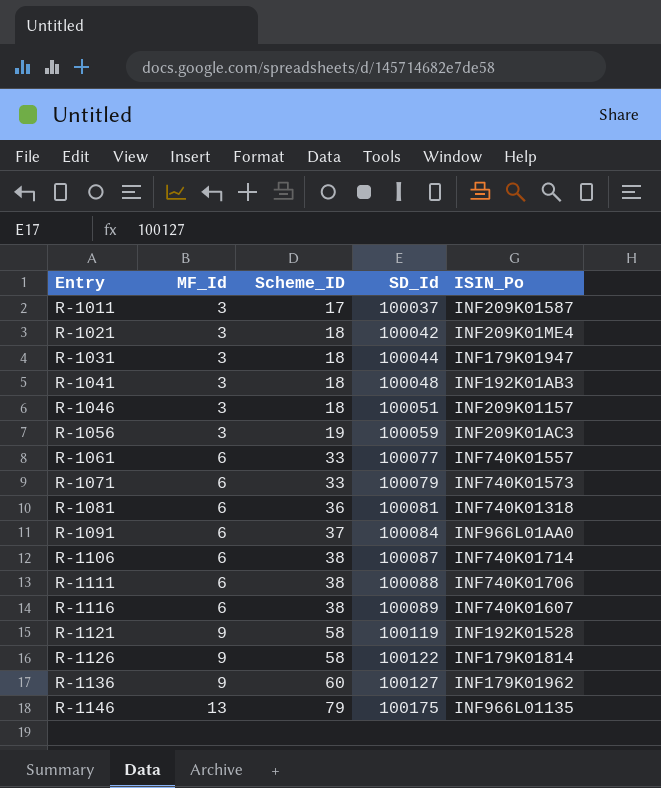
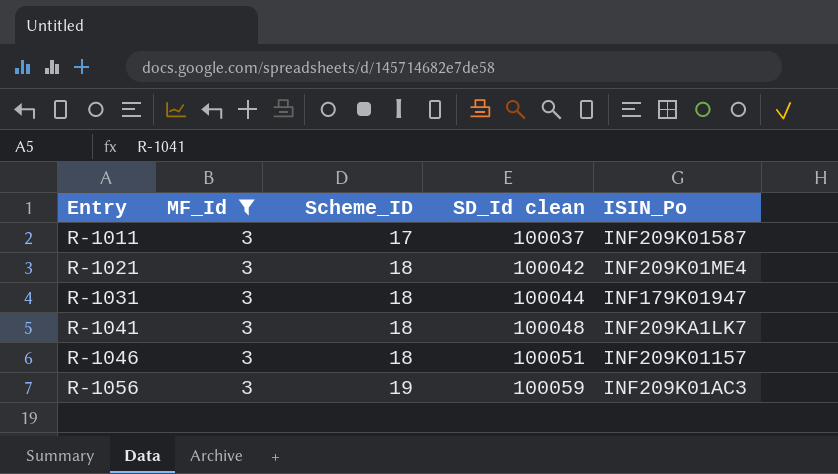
filter: none -> MF_Id = 3
column name: SD_Id -> SD_Id clean
R-1041 | ISIN_Po: INF192K01AB3 -> INF209KA1LK7

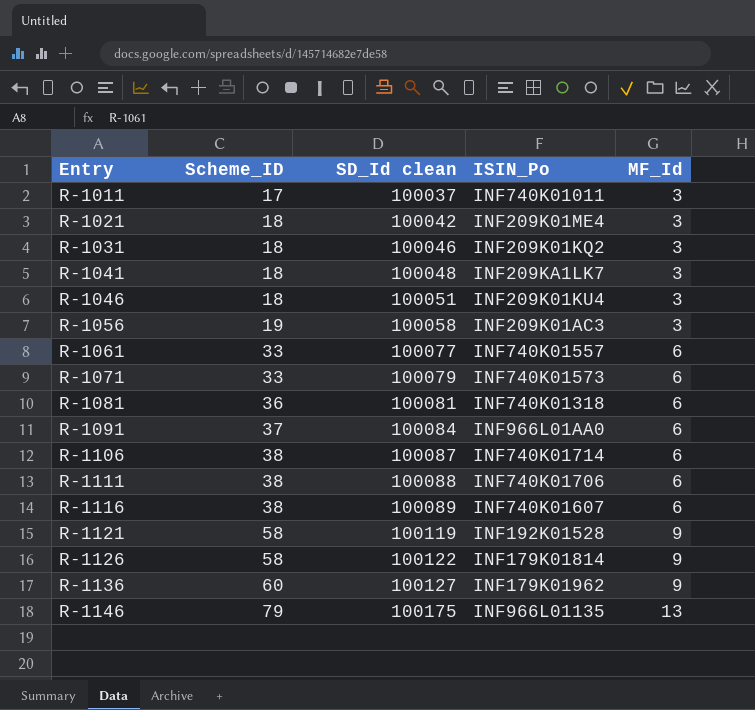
filter: MF_Id = 3 -> none
column MF_Id | position: 2 -> 5
R-1011 | ISIN_Po: INF209K01587 -> INF740K01011
R-1031 | SD_Id clean: 100044 -> 100046
R-1031 | ISIN_Po: INF179K01947 -> INF209K01KQ2
R-1046 | ISIN_Po: INF209K01157 -> INF209K01KU4
R-1056 | SD_Id clean: 100059 -> 100058

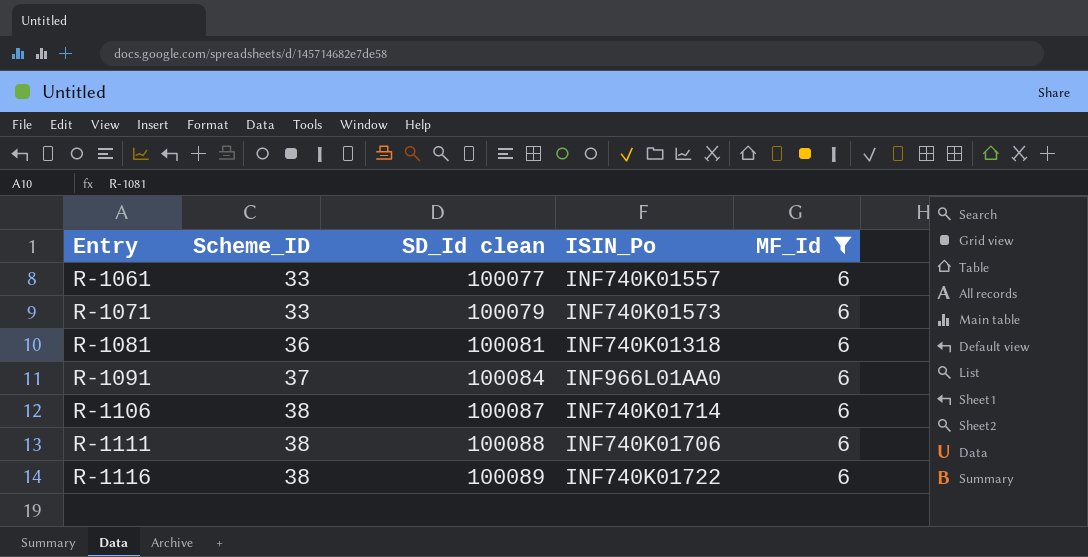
filter: none -> MF_Id = 6
R-1116 | ISIN_Po: INF740K01607 -> INF740K01722

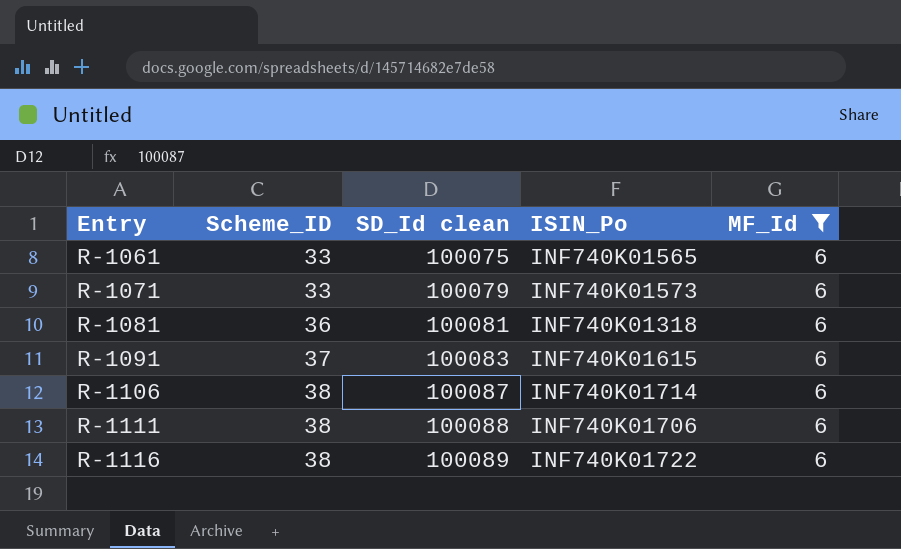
R-1061 | SD_Id clean: 100077 -> 100075
R-1061 | ISIN_Po: INF740K01557 -> INF740K01565
R-1091 | SD_Id clean: 100084 -> 100083
R-1091 | ISIN_Po: INF966L01AA0 -> INF740K01615

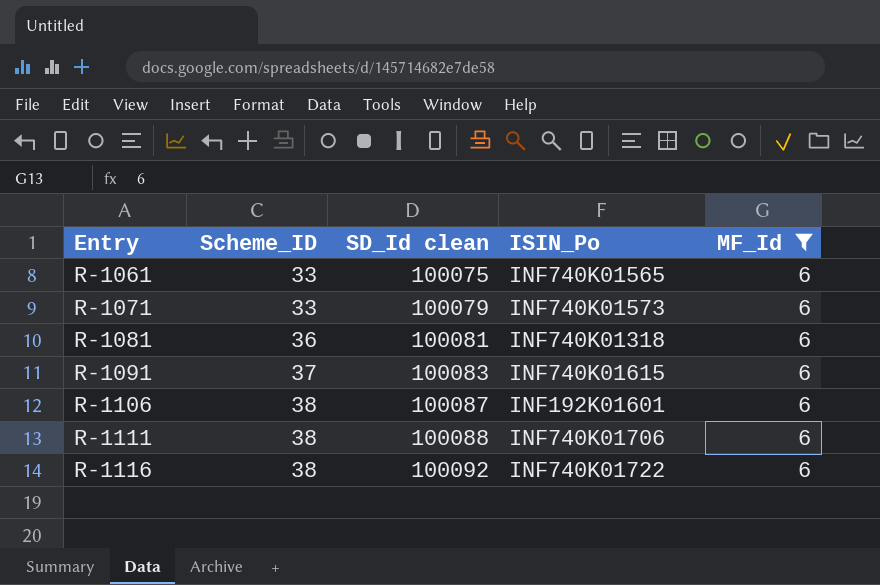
R-1106 | ISIN_Po: INF740K01714 -> INF192K01601
R-1116 | SD_Id clean: 100089 -> 100092

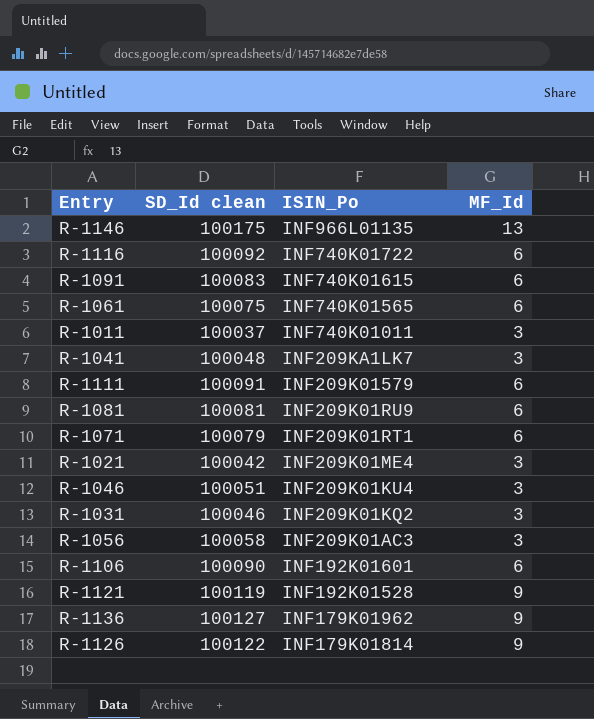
filter: MF_Id = 6 -> none
row order: Entry ascending -> ISIN_Po descending
column Scheme_ID | position: 2 -> none
R-1111 | SD_Id clean: 100088 -> 100091
R-1111 | ISIN_Po: INF740K01706 -> INF209K01579
R-1081 | ISIN_Po: INF740K01318 -> INF209K01RU9
R-1071 | ISIN_Po: INF740K01573 -> INF209K01RT1
R-1106 | SD_Id clean: 100087 -> 100090

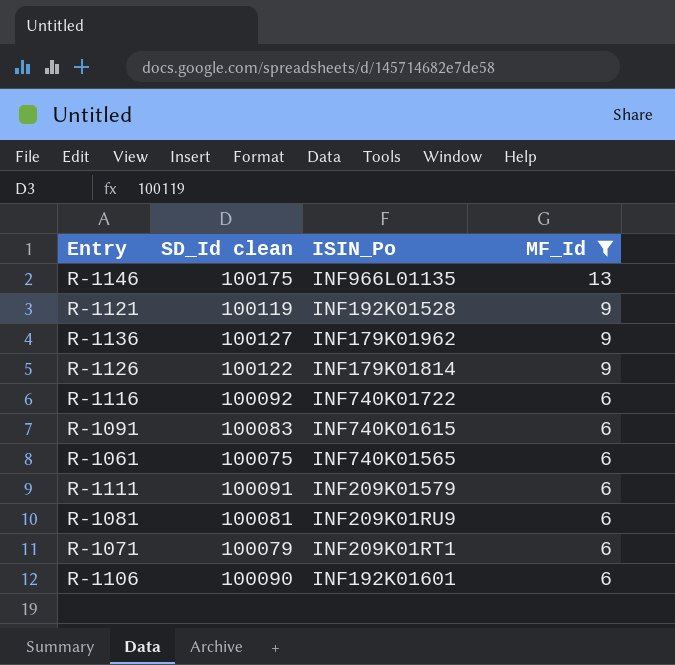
filter: none -> MF_Id != 3
row order: ISIN_Po descending -> MF_Id descending

